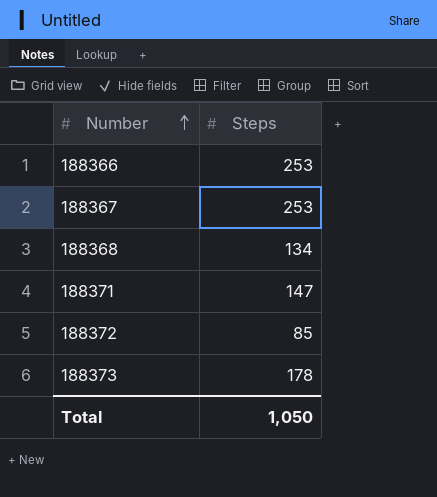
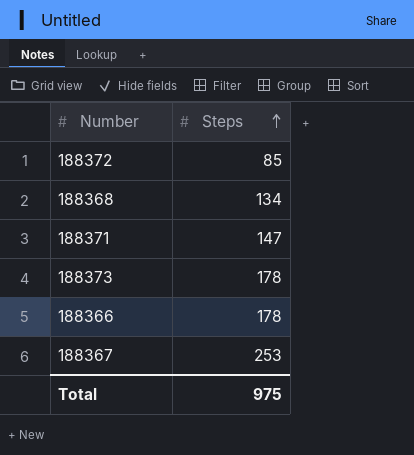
row order: Number ascending -> Steps ascending
188366 | Steps: 253 -> 178
Total | Steps: 1,050 -> 975

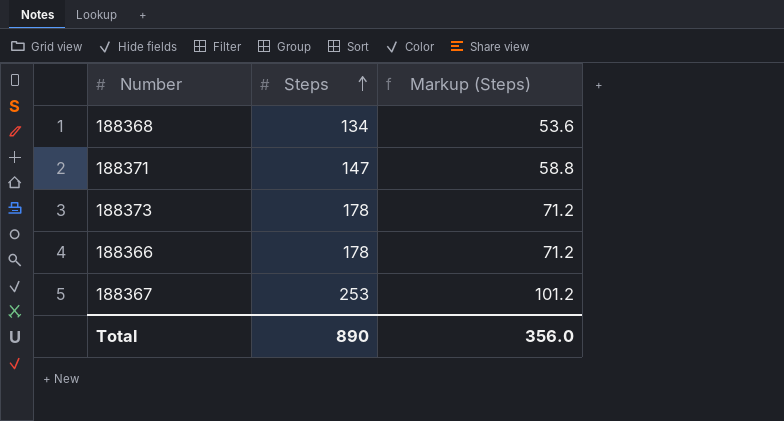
column Markup (Steps) | formula: none -> [Steps] * 0.4
row 188372: 85 -> none
Total | Steps: 975 -> 890

